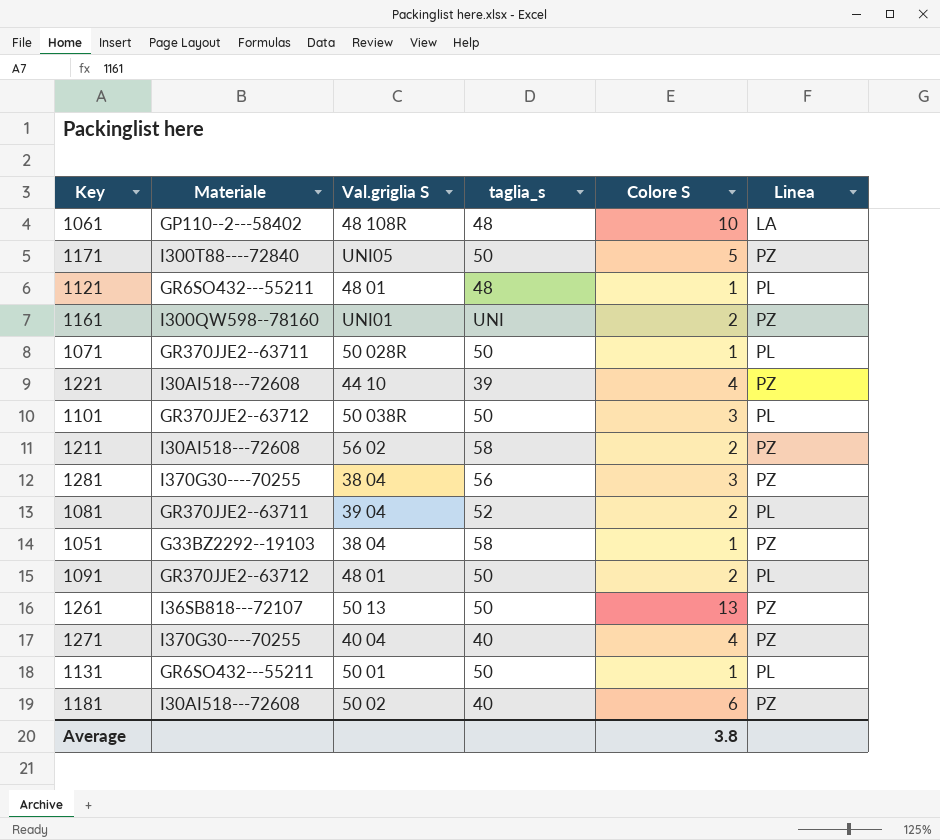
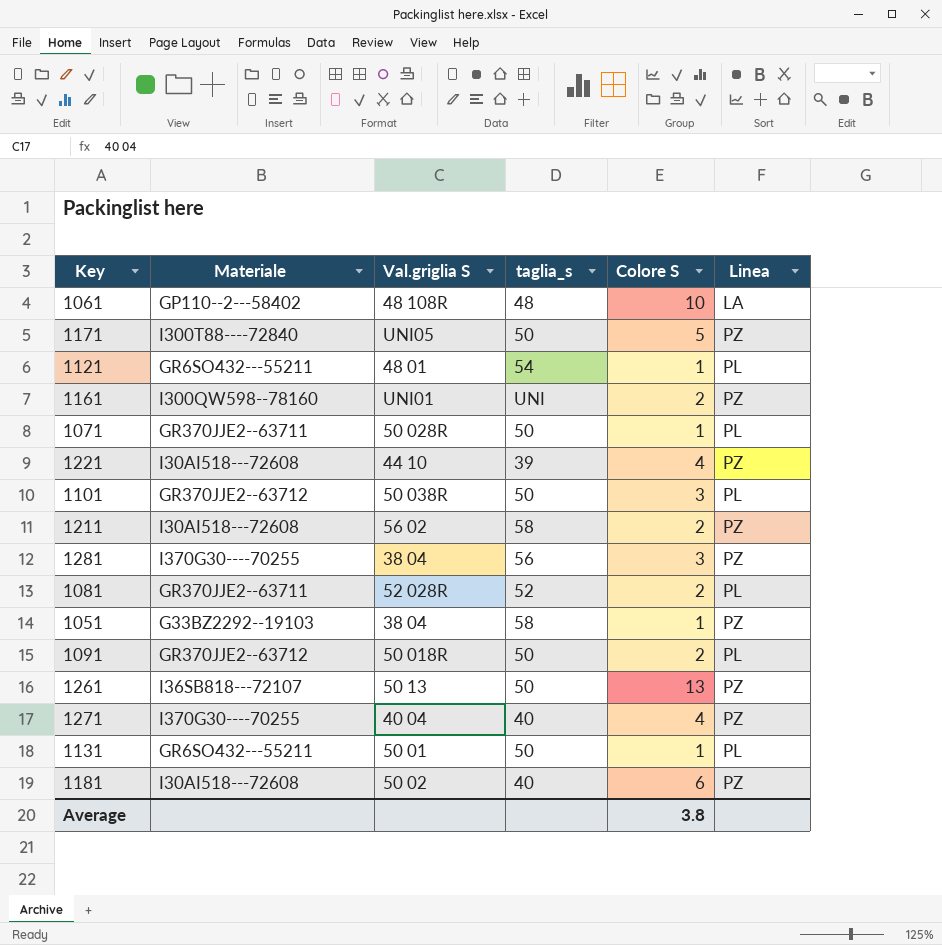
1121 | taglia_s: 48 -> 54
1081 | Val.griglia S: 39 04 -> 52 028R
1091 | Val.griglia S: 48 01 -> 50 018R

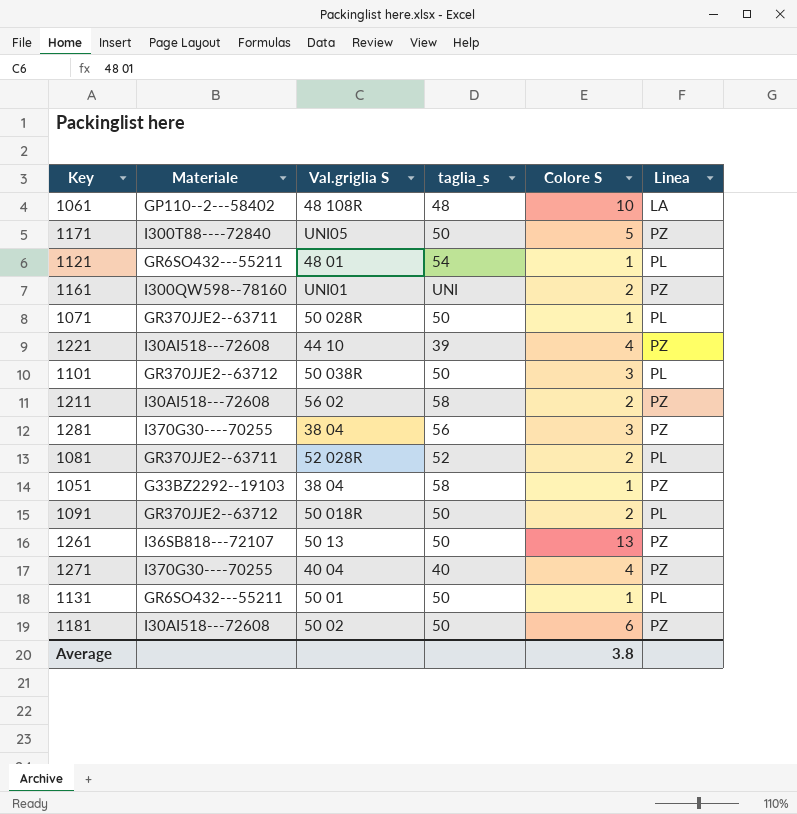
1181 | taglia_s: 40 -> 50

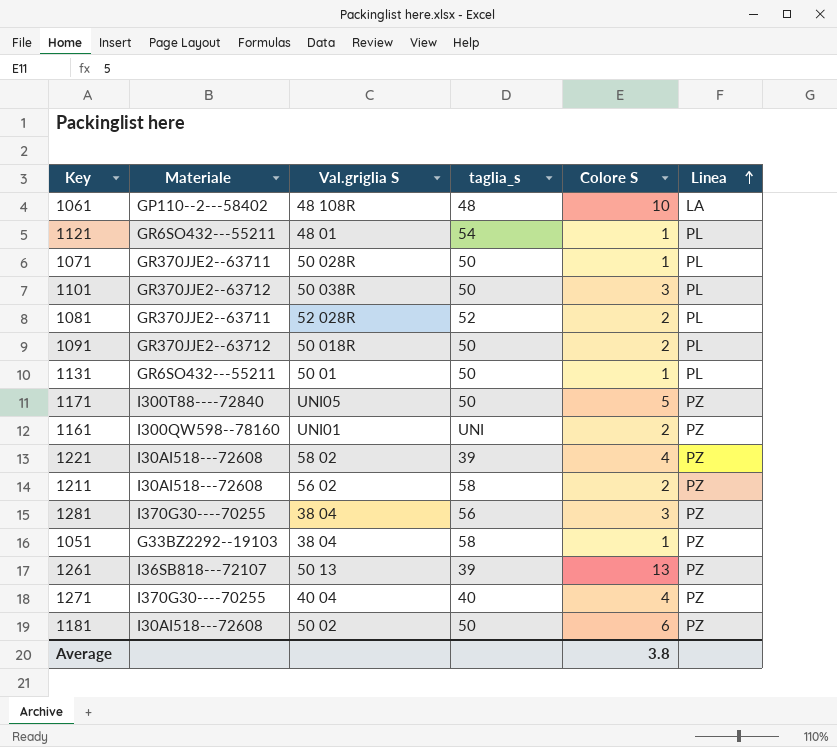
row order: none -> Linea ascending
1221 | Val.griglia S: 44 10 -> 58 02
1261 | taglia_s: 50 -> 39

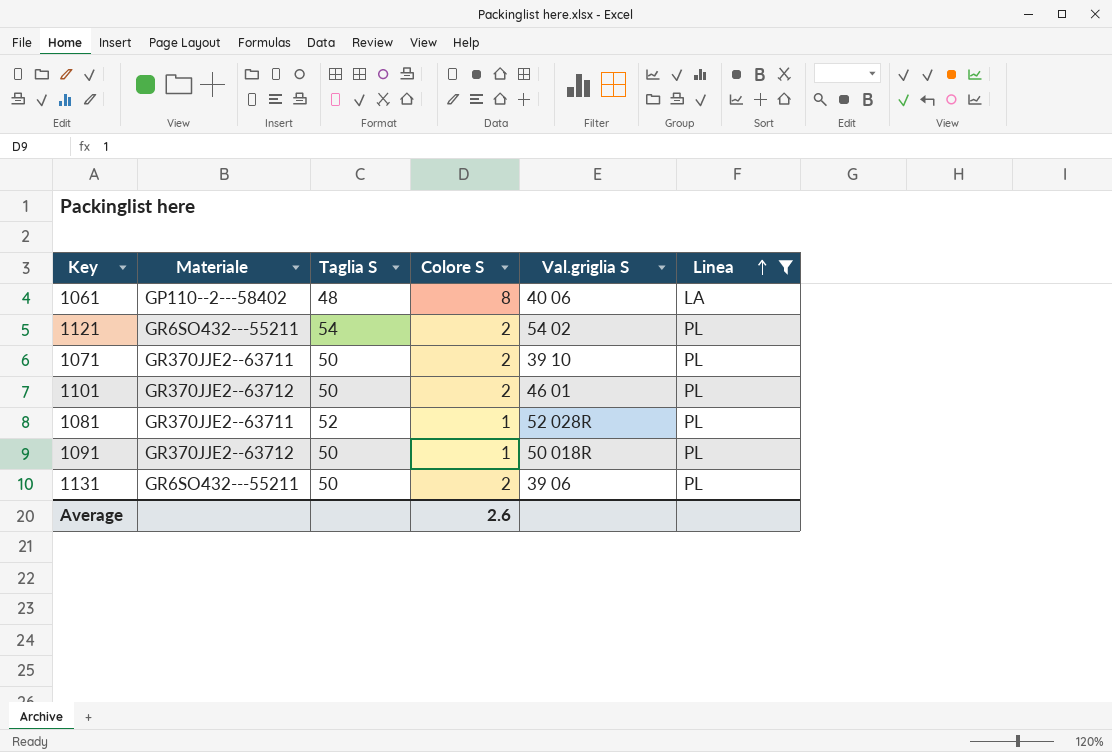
filter: none -> Linea != PZ
column name: taglia_s -> Taglia S
column Val.griglia S | position: 3 -> 5
1061 | Colore S: 10 -> 8
1061 | Val.griglia S: 48 108R -> 40 06
1121 | Colore S: 1 -> 2
1121 | Val.griglia S: 48 01 -> 54 02
1071 | Colore S: 1 -> 2
1071 | Val.griglia S: 50 028R -> 39 10
1101 | Colore S: 3 -> 2
1101 | Val.griglia S: 50 038R -> 46 01
1081 | Colore S: 2 -> 1
1091 | Colore S: 2 -> 1
1131 | Colore S: 1 -> 2
1131 | Val.griglia S: 50 01 -> 39 06
Average | Colore S: 3.8 -> 2.6

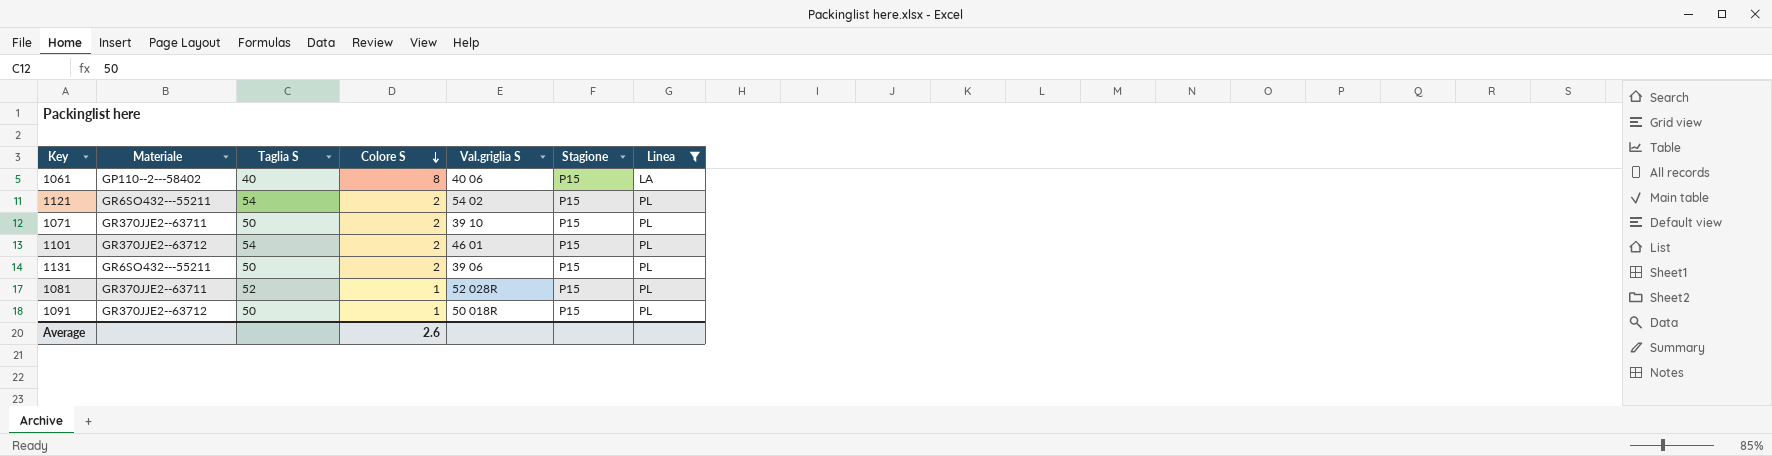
row order: Linea ascending -> Colore S descending
column Stagione | position: none -> 6
1061 | Taglia S: 48 -> 40
1101 | Taglia S: 50 -> 54

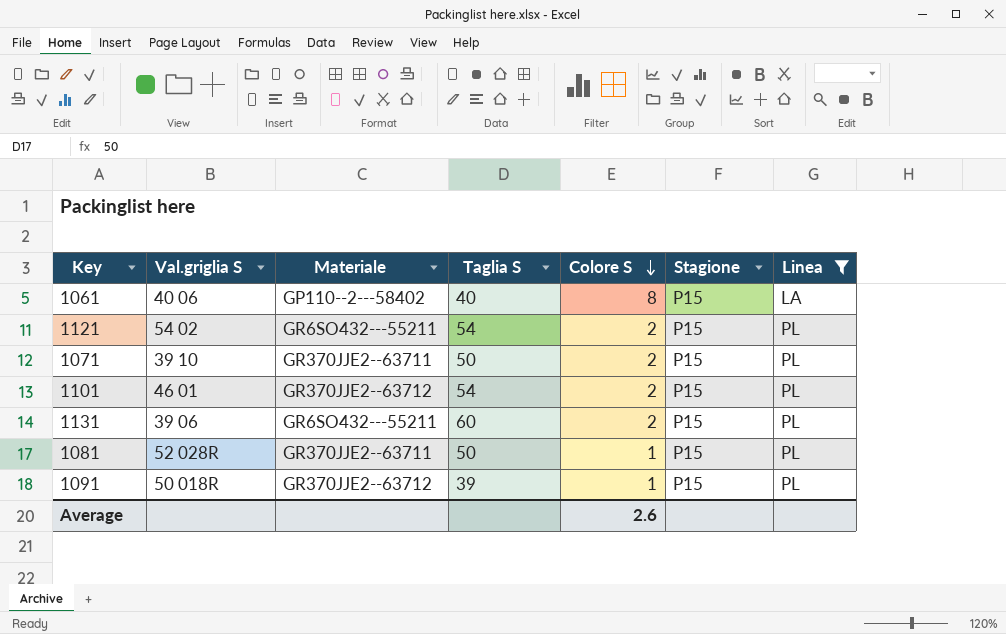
column Val.griglia S | position: 5 -> 2
1131 | Taglia S: 50 -> 60
1081 | Taglia S: 52 -> 50
1091 | Taglia S: 50 -> 39

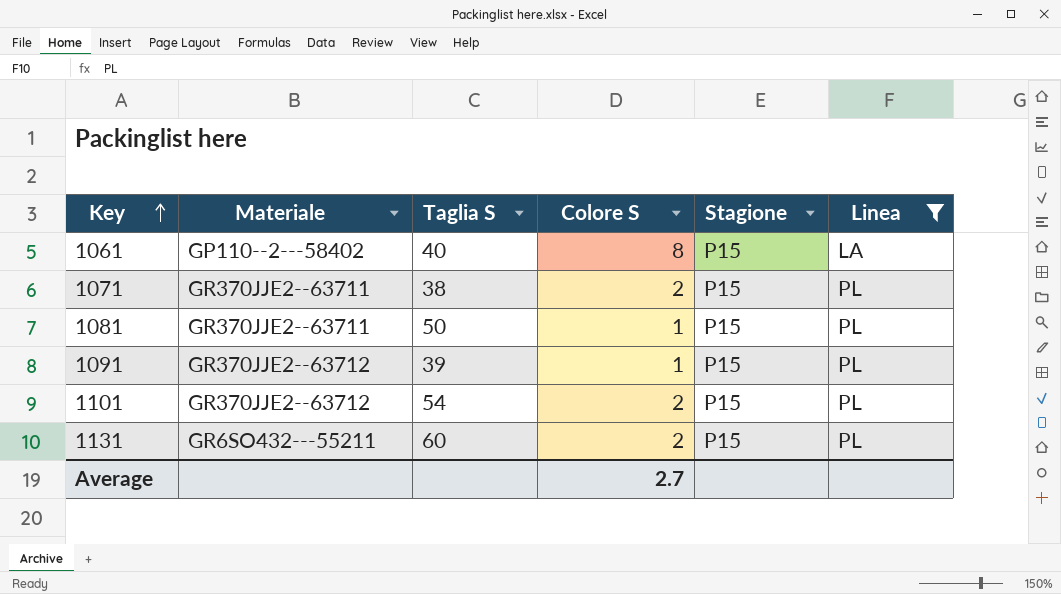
row order: Colore S descending -> Key ascending
column Val.griglia S | position: 2 -> none
row 1121: 54 02 | GR6SO432---55211 | 54 | 2 | P15 | PL -> none
1071 | Taglia S: 50 -> 38
Average | Colore S: 2.6 -> 2.7

